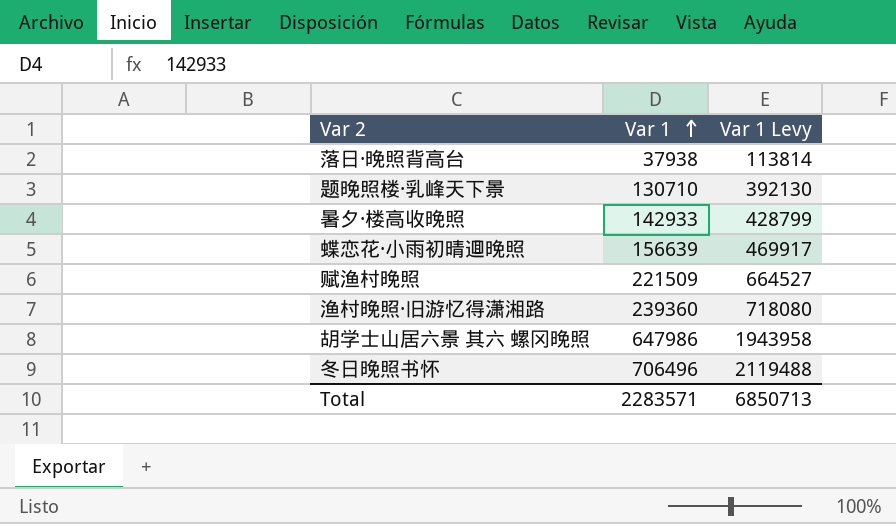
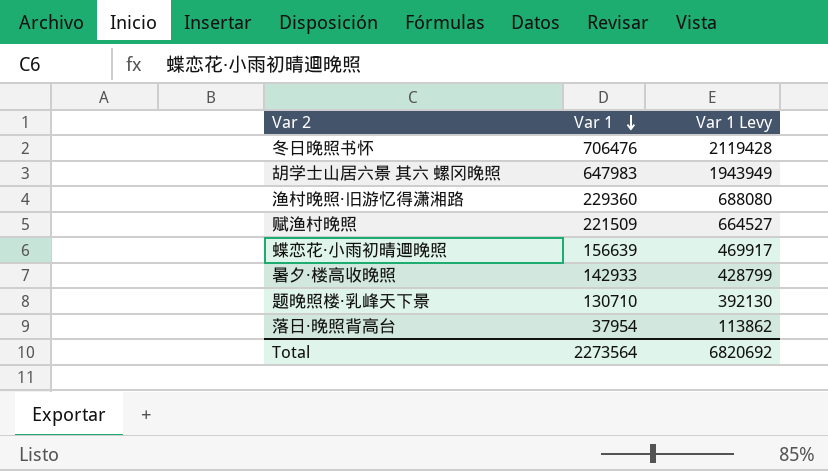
row order: Var 1 ascending -> Var 1 descending
冬日晚照书怀 | Var 1: 706496 -> 706476
冬日晚照书怀 | Var 1 Levy: 2119488 -> 2119428
胡学士山居六景 其六 螺冈晚照 | Var 1: 647986 -> 647983
胡学士山居六景 其六 螺冈晚照 | Var 1 Levy: 1943958 -> 1943949
渔村晚照·旧游忆得潇湘路 | Var 1: 239360 -> 229360
渔村晚照·旧游忆得潇湘路 | Var 1 Levy: 718080 -> 688080
落日·晚照背高台 | Var 1: 37938 -> 37954
落日·晚照背高台 | Var 1 Levy: 113814 -> 113862
Total | Var 1: 2283571 -> 2273564
Total | Var 1 Levy: 6850713 -> 6820692

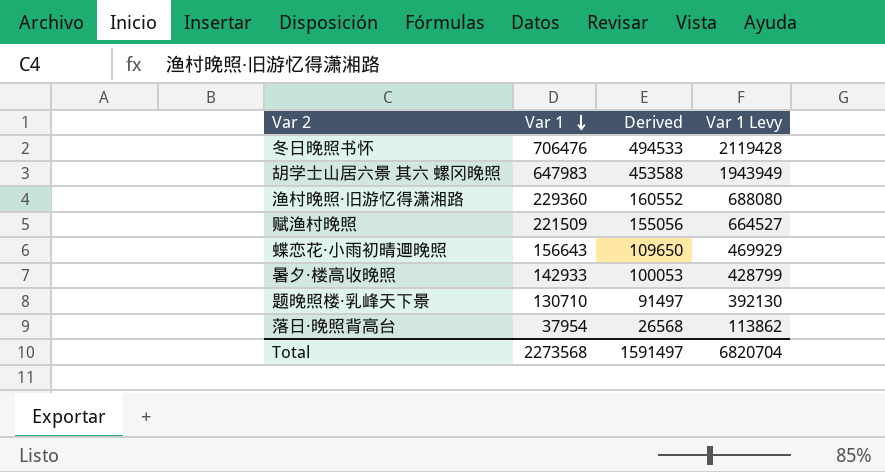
column Derived | formula: none -> [Var 1] * 0.7
蝶恋花·小雨初晴逥晚照 | Var 1: 156639 -> 156643
蝶恋花·小雨初晴逥晚照 | Var 1 Levy: 469917 -> 469929
Total | Var 1: 2273564 -> 2273568
Total | Var 1 Levy: 6820692 -> 6820704

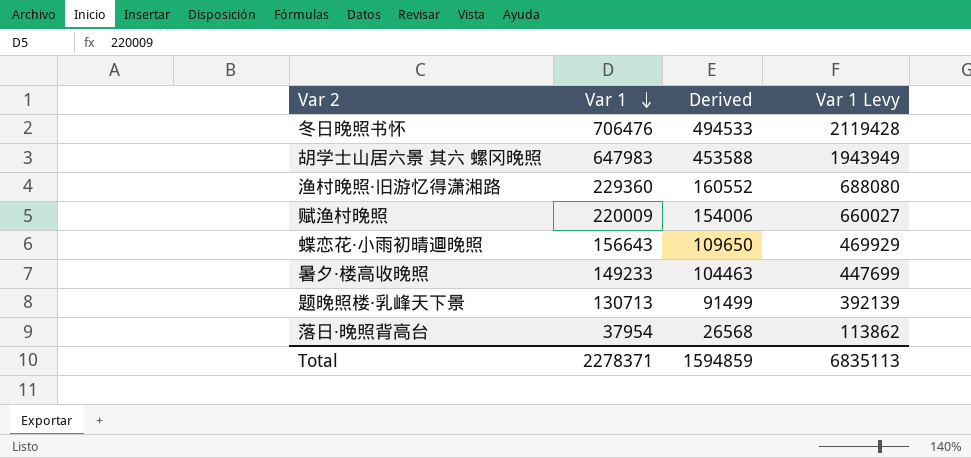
赋渔村晚照 | Var 1: 221509 -> 220009
赋渔村晚照 | Derived: 155056 -> 154006
赋渔村晚照 | Var 1 Levy: 664527 -> 660027
暑夕·楼高收晚照 | Var 1: 142933 -> 149233
暑夕·楼高收晚照 | Derived: 100053 -> 104463
暑夕·楼高收晚照 | Var 1 Levy: 428799 -> 447699
题晚照楼·乳峰天下景 | Var 1: 130710 -> 130713
题晚照楼·乳峰天下景 | Derived: 91497 -> 91499
题晚照楼·乳峰天下景 | Var 1 Levy: 392130 -> 392139
Total | Var 1: 2273568 -> 2278371
Total | Derived: 1591497 -> 1594859
Total | Var 1 Levy: 6820704 -> 6835113

